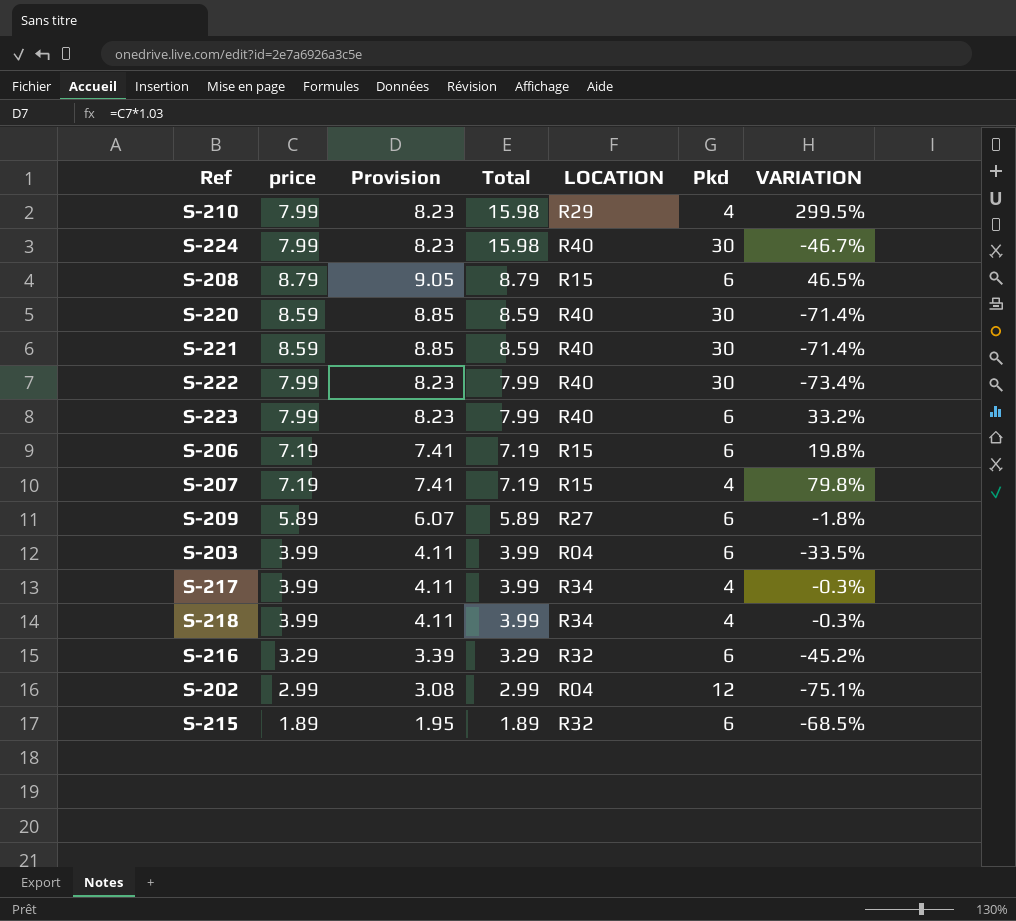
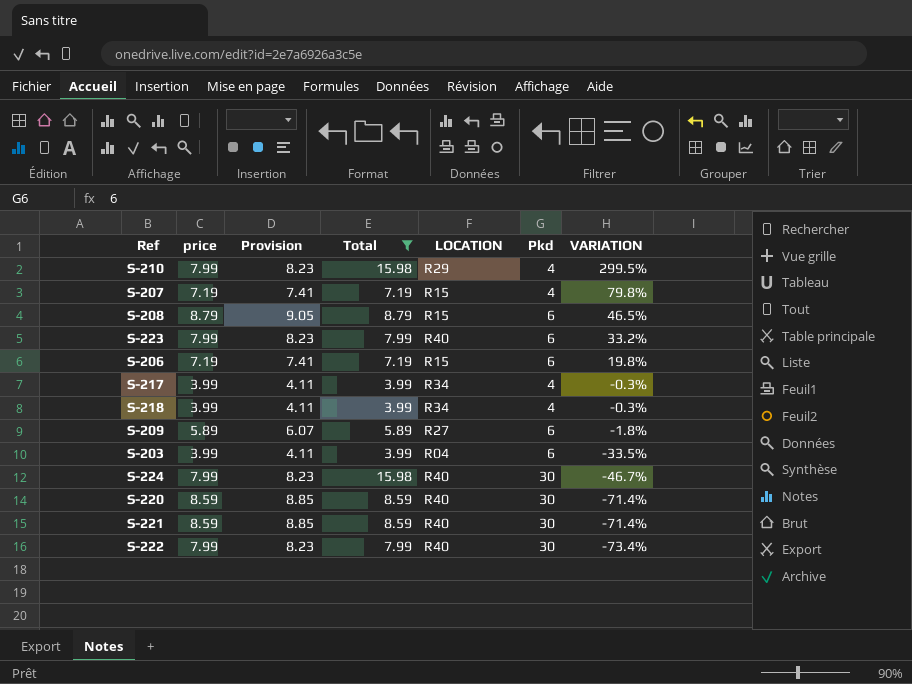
filter: none -> Total >= 3.99
row order: Total descending -> VARIATION descending

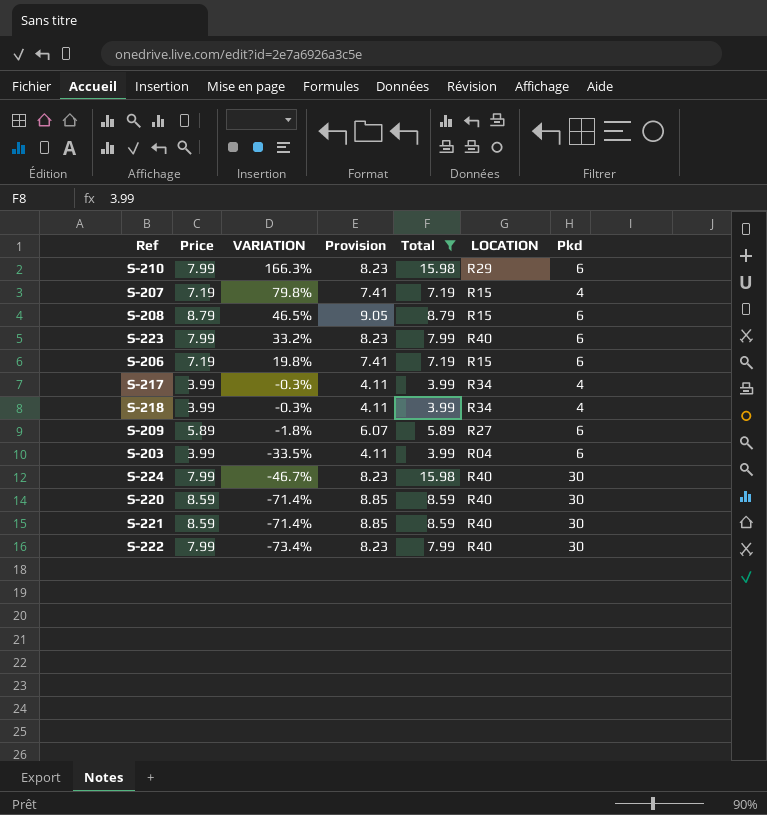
column name: price -> Price
column VARIATION | position: 7 -> 3
S-210 | VARIATION: 299.5% -> 166.3%
S-210 | Pkd: 4 -> 6

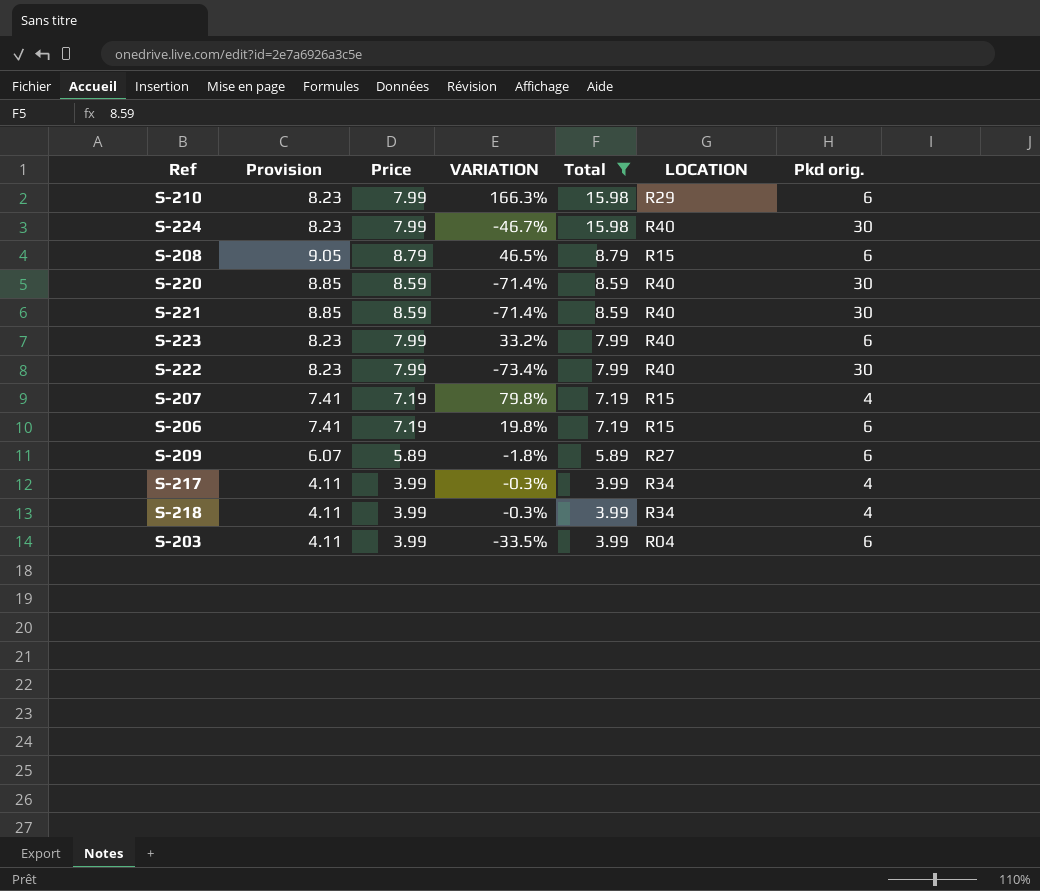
row order: VARIATION descending -> Total descending
column Provision | position: 4 -> 2
column name: Pkd -> Pkd orig.

